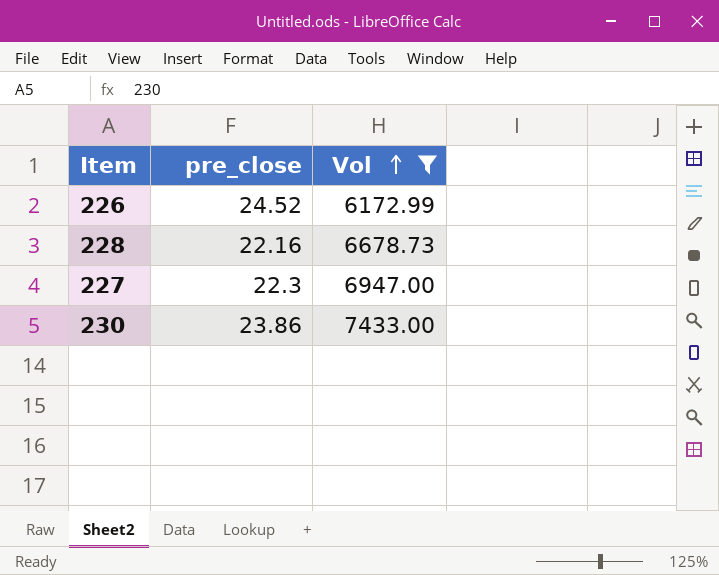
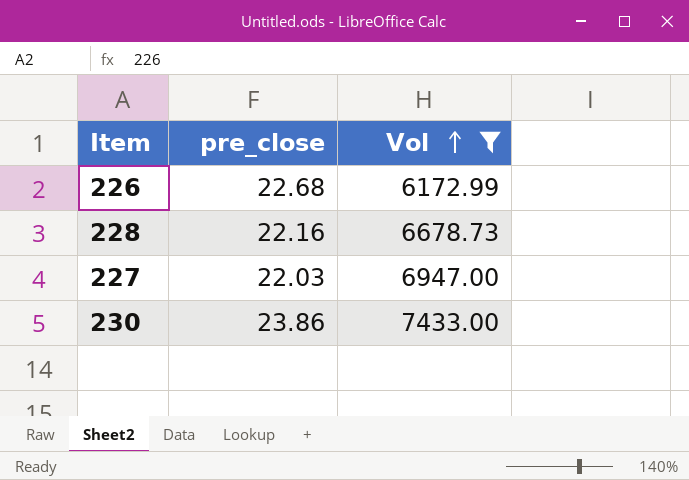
226 | pre_close: 24.52 -> 22.68
227 | pre_close: 22.3 -> 22.03

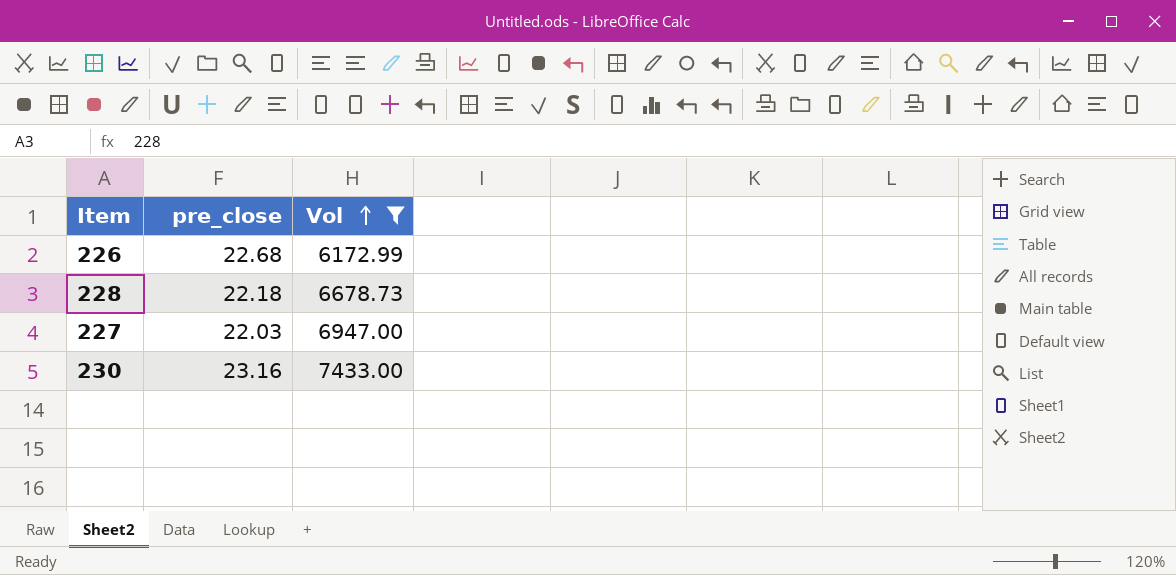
228 | pre_close: 22.16 -> 22.18
230 | pre_close: 23.86 -> 23.16

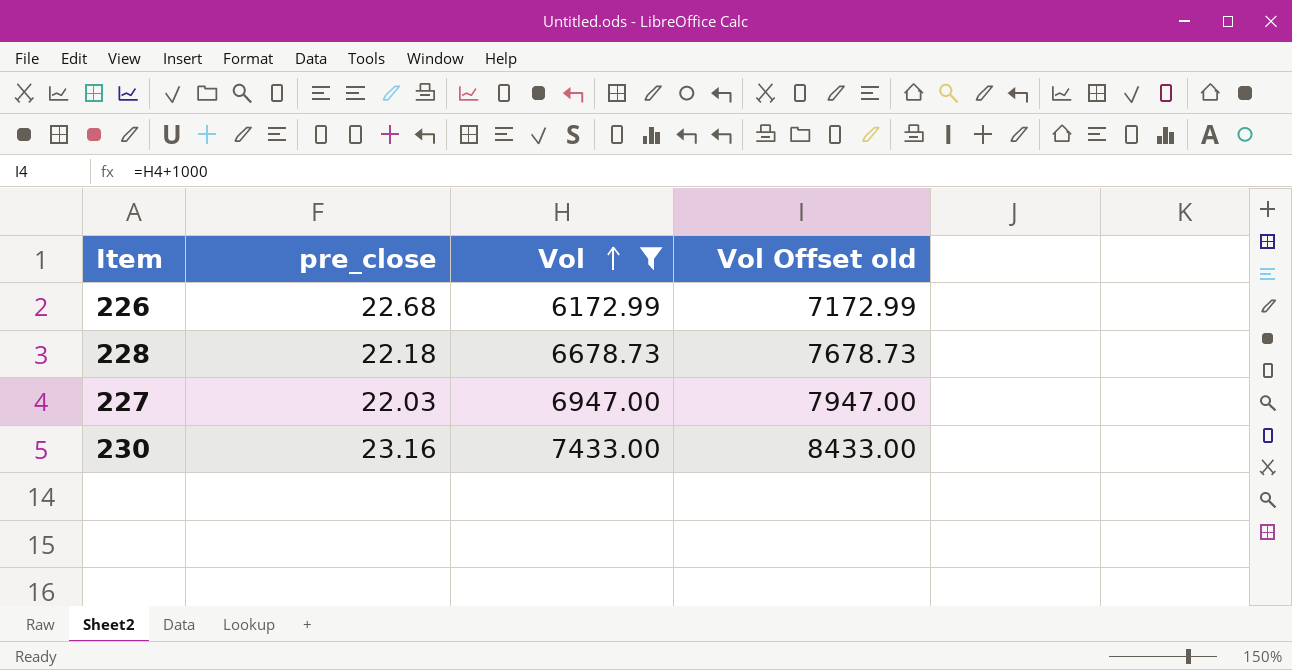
column Vol Offset old | formula: none -> [Vol] + 1000

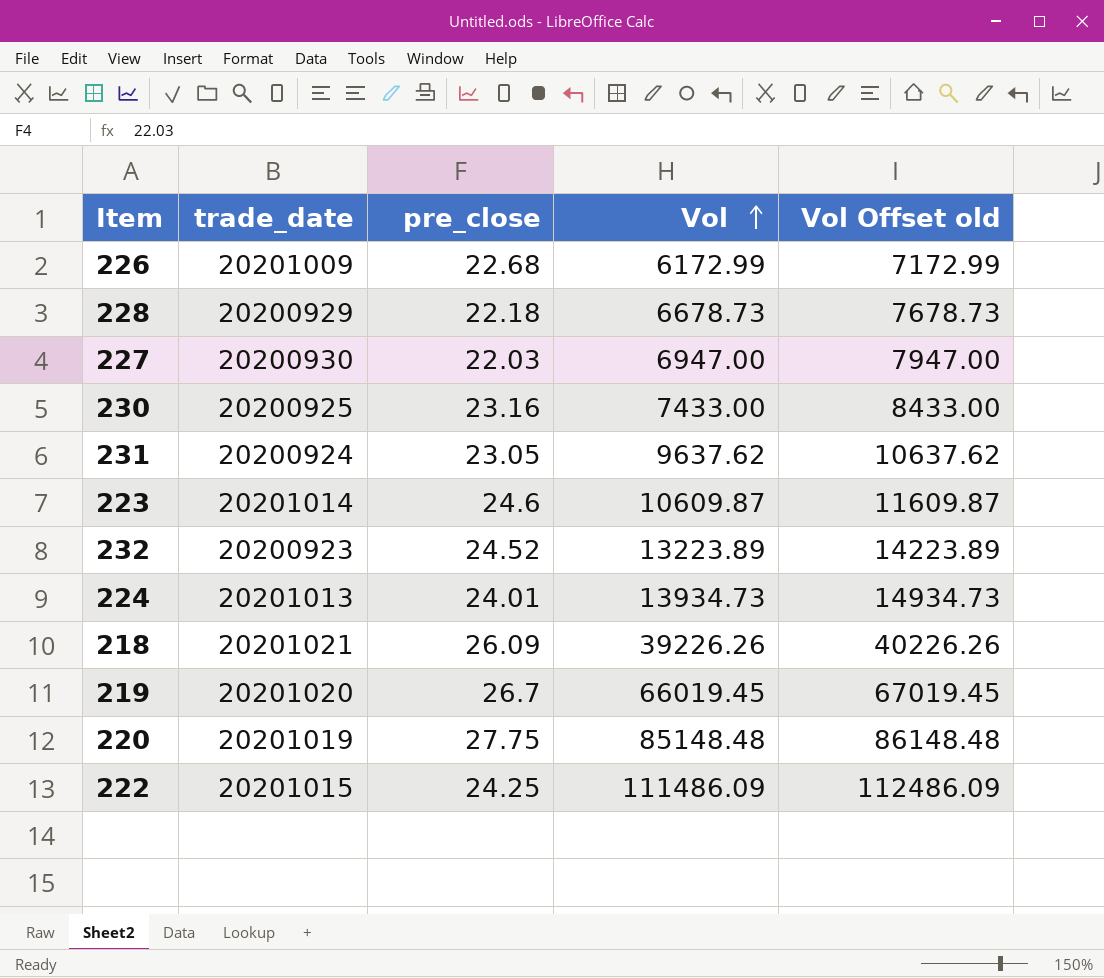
filter: Vol <= 7433.00 -> none
column trade_date | position: none -> 2

